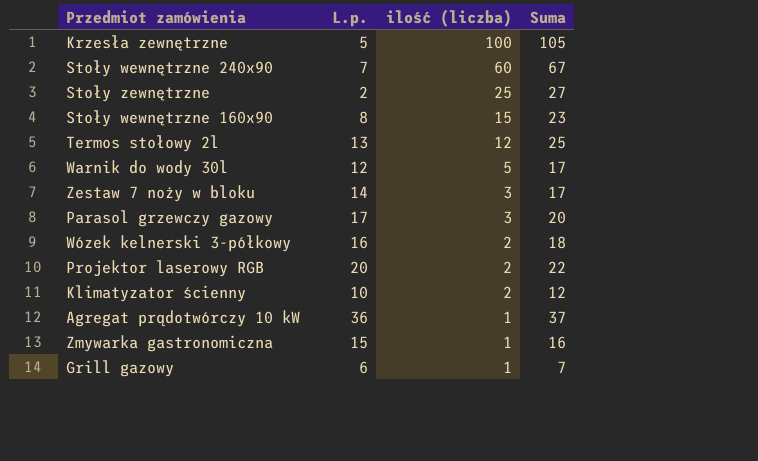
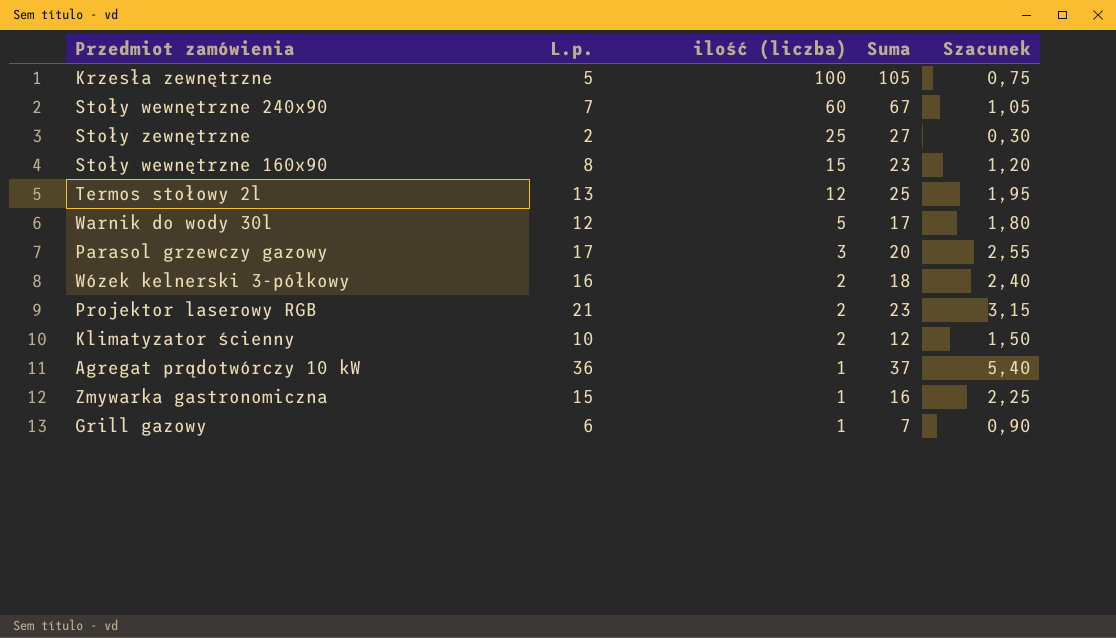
column Szacunek | formula: none -> [L.p.] * 0,15
row Zestaw 7 noży w bloku: 14 | 3 | 17 -> none
Projektor laserowy RGB | L.p.: 20 -> 21
Projektor laserowy RGB | Suma: 22 -> 23

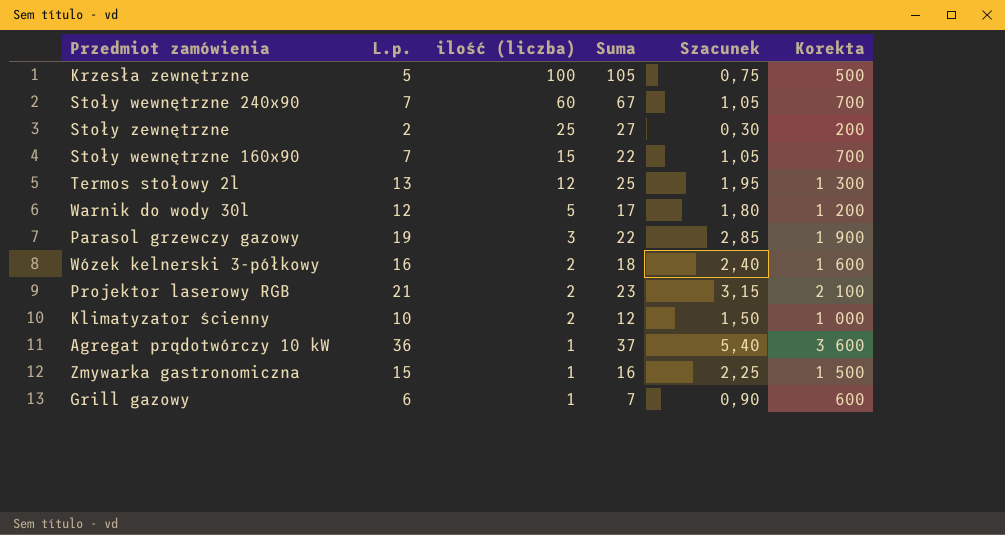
column Korekta | formula: none -> [L.p.] * 100
Stoły wewnętrzne 160x90 | L.p.: 8 -> 7
Stoły wewnętrzne 160x90 | Suma: 23 -> 22
Stoły wewnętrzne 160x90 | Szacunek: 1,20 -> 1,05
Parasol grzewczy gazowy | L.p.: 17 -> 19
Parasol grzewczy gazowy | Suma: 20 -> 22
Parasol grzewczy gazowy | Szacunek: 2,55 -> 2,85

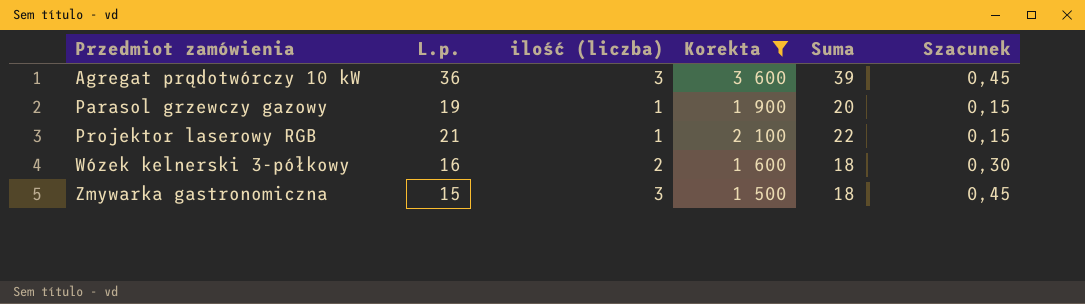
filter: none -> Korekta >= 1 500
row order: ilość (liczba) descending -> Przedmiot zamówienia ascending
column Korekta | position: 6 -> 4
column Szacunek | formula: [L.p.] * 0,15 -> [ilość (liczba)] * 0,15
Agregat prądotwórczy 10 kW | ilość (liczba): 1 -> 3
Agregat prądotwórczy 10 kW | Suma: 37 -> 39
Parasol grzewczy gazowy | ilość (liczba): 3 -> 1
Parasol grzewczy gazowy | Suma: 22 -> 20
Projektor laserowy RGB | ilość (liczba): 2 -> 1
Projektor laserowy RGB | Suma: 23 -> 22
Zmywarka gastronomiczna | ilość (liczba): 1 -> 3
Zmywarka gastronomiczna | Suma: 16 -> 18

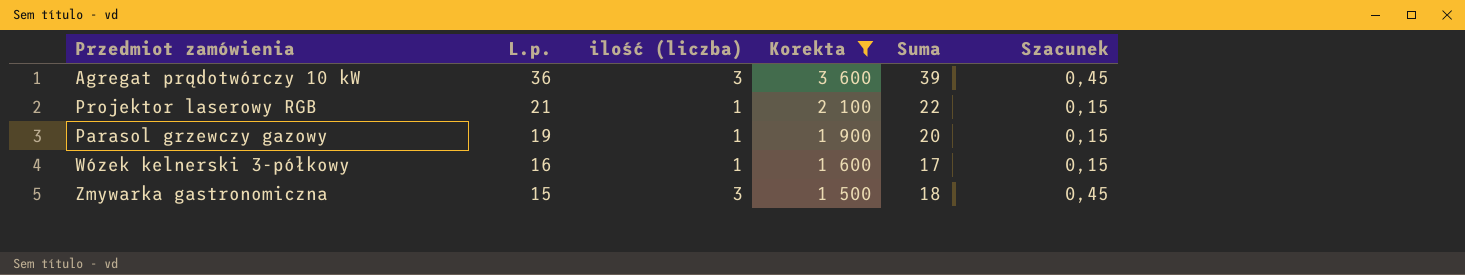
row order: Przedmiot zamówienia ascending -> L.p. descending
Wózek kelnerski 3-półkowy | ilość (liczba): 2 -> 1
Wózek kelnerski 3-półkowy | Suma: 18 -> 17
Wózek kelnerski 3-półkowy | Szacunek: 0,30 -> 0,15

